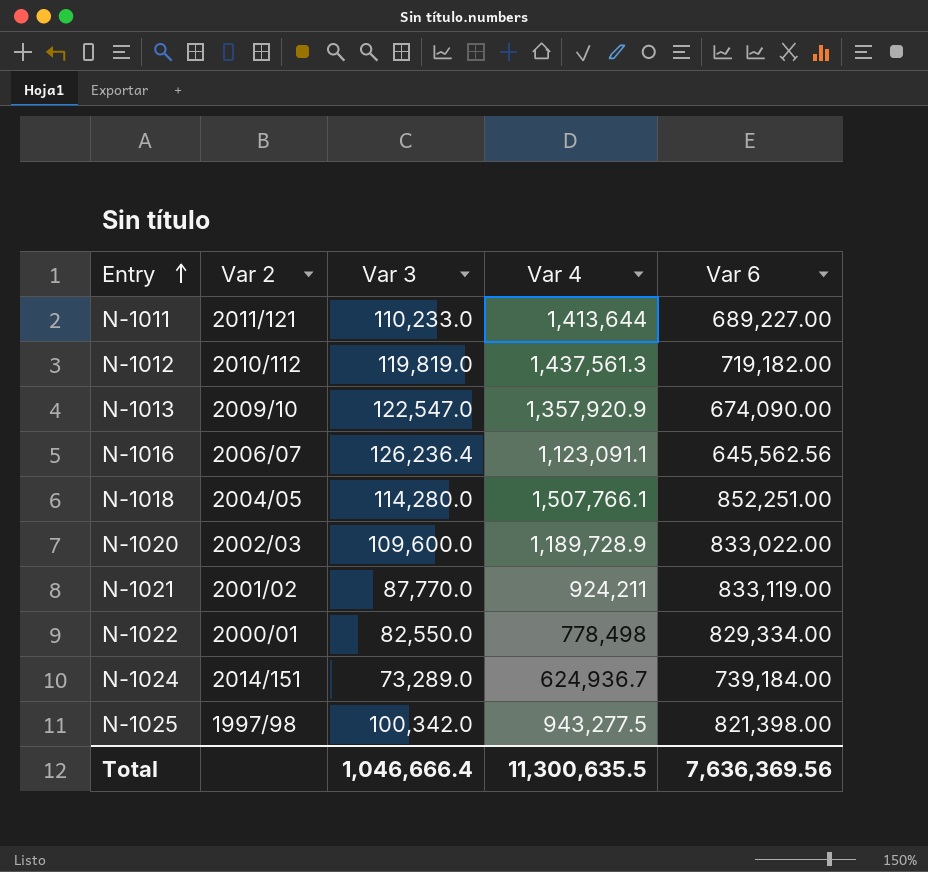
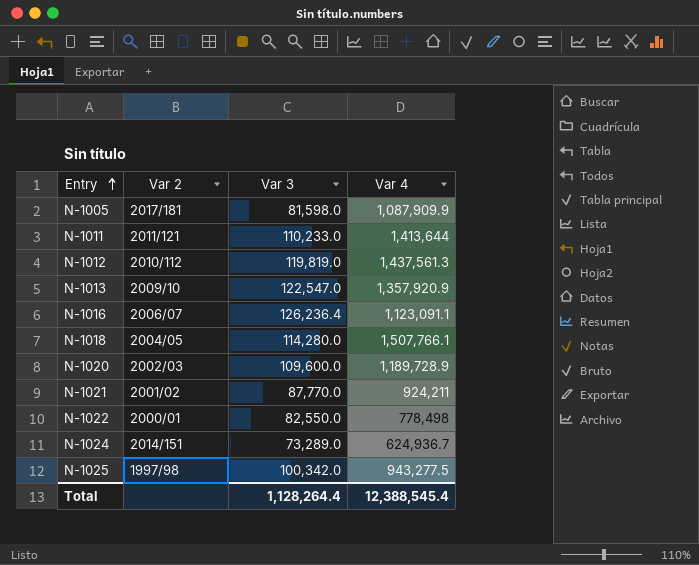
column Var 6 | position: 5 -> none
row N-1005: none -> 2017/181 | 81,598.0 | 1,087,909.9
Total | Var 3: 1,046,666.4 -> 1,128,264.4
Total | Var 4: 11,300,635.5 -> 12,388,545.4

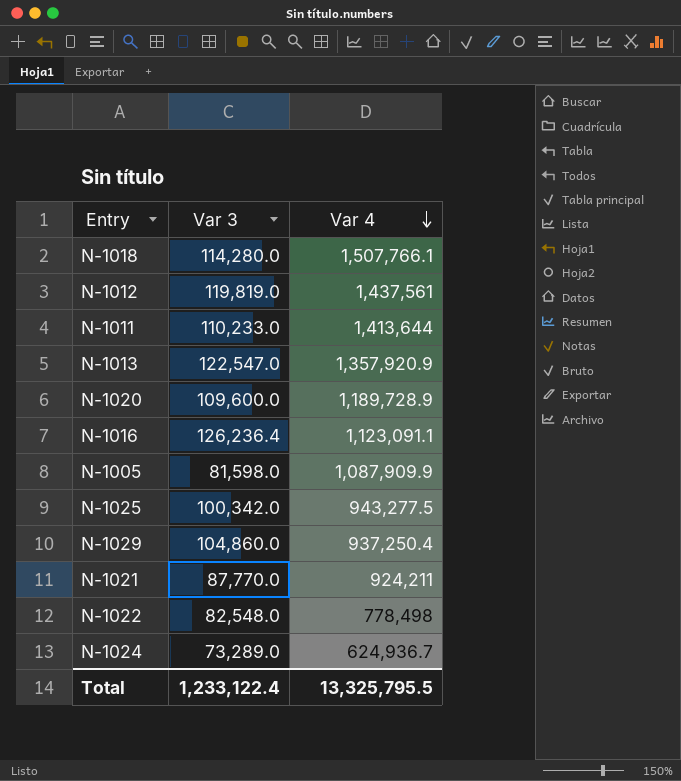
row order: Entry ascending -> Var 4 descending
column Var 2 | position: 2 -> none
N-1012 | Var 4: 1,437,561.3 -> 1,437,561
row N-1029: none -> 104,860.0 | 937,250.4
N-1022 | Var 3: 82,550.0 -> 82,548.0
Total | Var 3: 1,128,264.4 -> 1,233,122.4
Total | Var 4: 12,388,545.4 -> 13,325,795.5

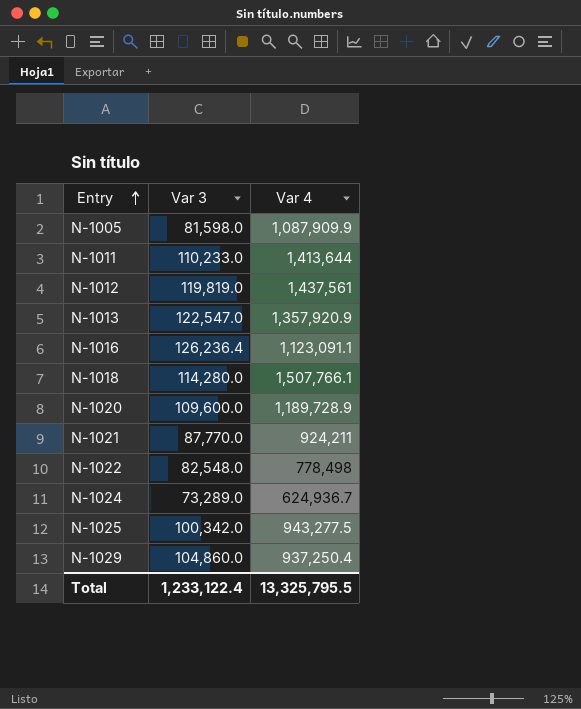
row order: Var 4 descending -> Entry ascending

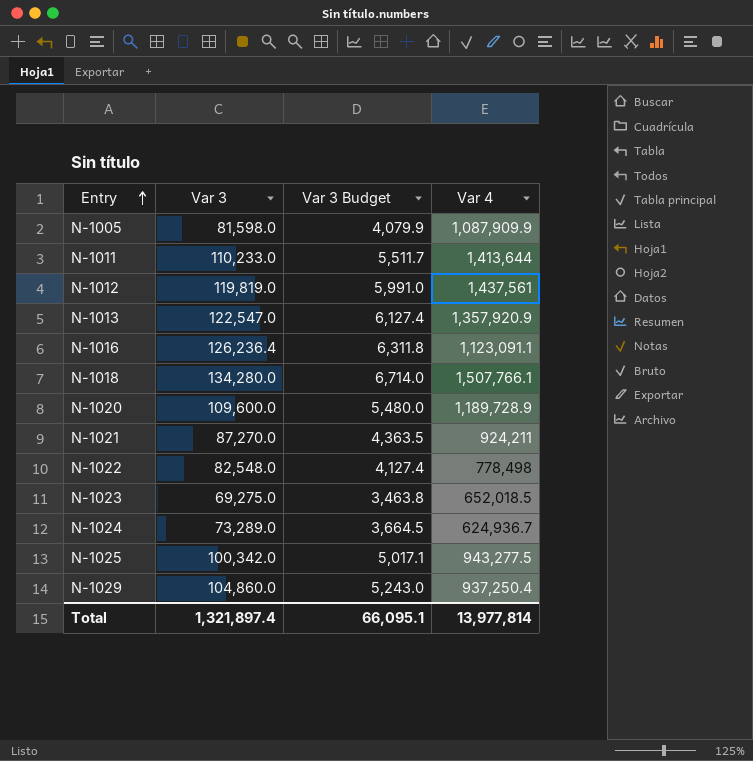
column Var 3 Budget | formula: none -> [Var 3] * 0.05
N-1018 | Var 3: 114,280.0 -> 134,280.0
N-1021 | Var 3: 87,770.0 -> 87,270.0
row N-1023: none -> 69,275.0 | 3,463.8 | 652,018.5
Total | Var 3: 1,233,122.4 -> 1,321,897.4
Total | Var 4: 13,325,795.5 -> 13,977,814

